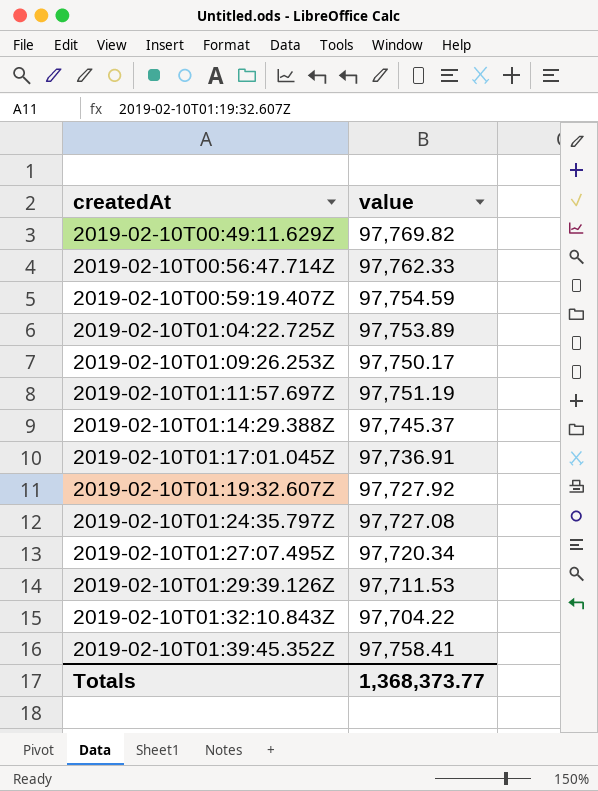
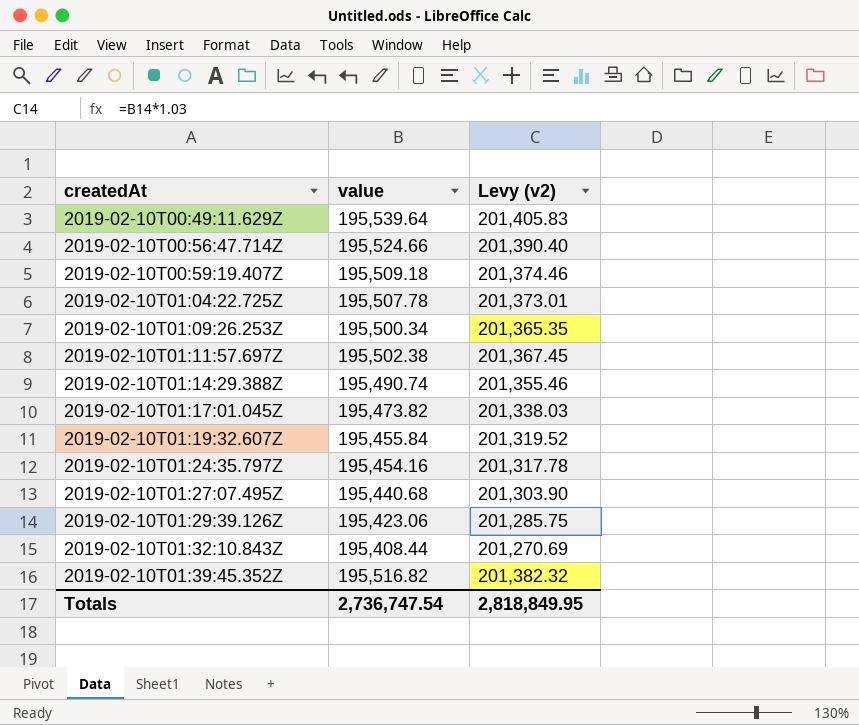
column Levy (v2) | formula: none -> [value] * 1.03
2019-02-10T00:49:11.629Z | value: 97,769.82 -> 195,539.64
2019-02-10T00:56:47.714Z | value: 97,762.33 -> 195,524.66
2019-02-10T00:59:19.407Z | value: 97,754.59 -> 195,509.18
2019-02-10T01:04:22.725Z | value: 97,753.89 -> 195,507.78
2019-02-10T01:09:26.253Z | value: 97,750.17 -> 195,500.34
2019-02-10T01:11:57.697Z | value: 97,751.19 -> 195,502.38
2019-02-10T01:14:29.388Z | value: 97,745.37 -> 195,490.74
2019-02-10T01:17:01.045Z | value: 97,736.91 -> 195,473.82
2019-02-10T01:19:32.607Z | value: 97,727.92 -> 195,455.84
2019-02-10T01:24:35.797Z | value: 97,727.08 -> 195,454.16
2019-02-10T01:27:07.495Z | value: 97,720.34 -> 195,440.68
2019-02-10T01:29:39.126Z | value: 97,711.53 -> 195,423.06
2019-02-10T01:32:10.843Z | value: 97,704.22 -> 195,408.44
2019-02-10T01:39:45.352Z | value: 97,758.41 -> 195,516.82
Totals | value: 1,368,373.77 -> 2,736,747.54

